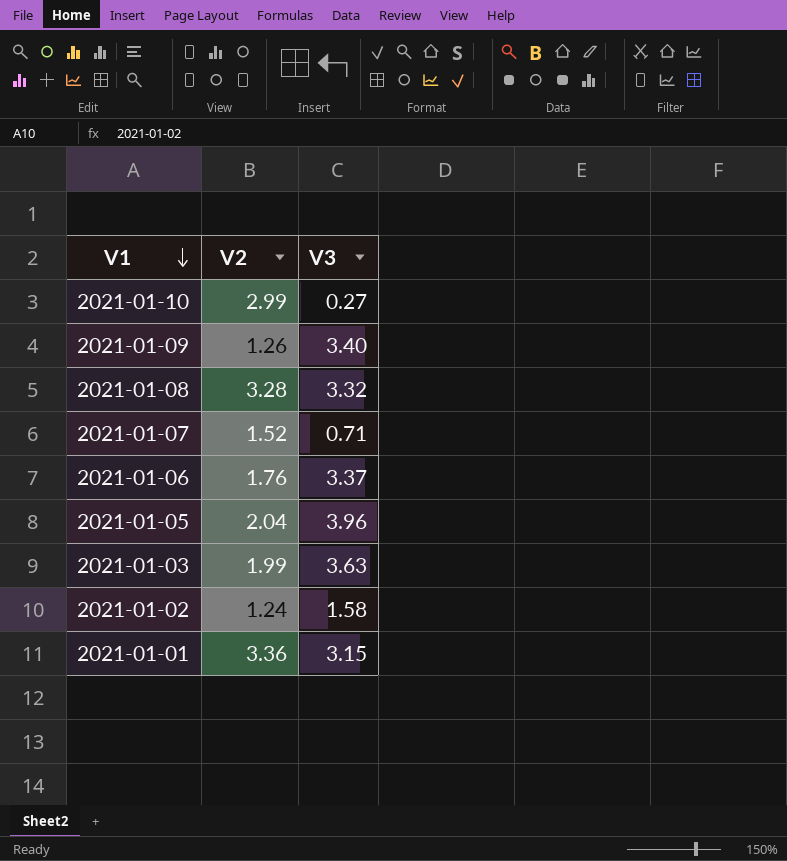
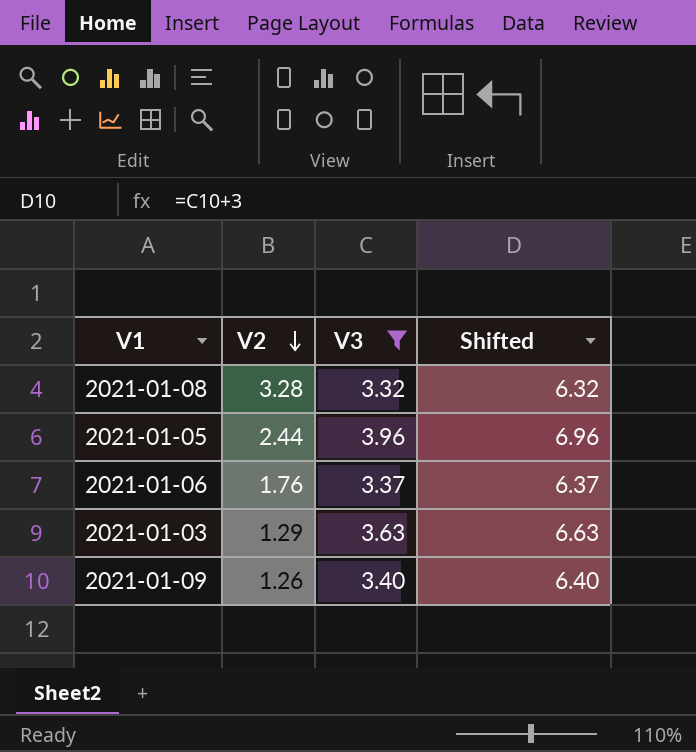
filter: none -> V3 >= 3.32
row order: V1 descending -> V2 descending
column Shifted | formula: none -> [V3] + 3
2021-01-05 | V2: 2.04 -> 2.44
2021-01-03 | V2: 1.99 -> 1.29

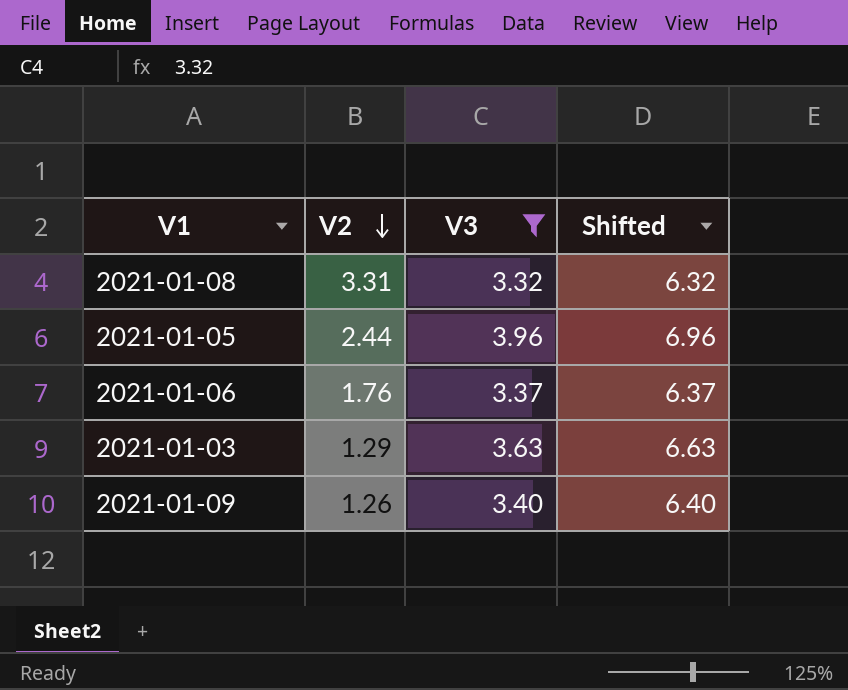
2021-01-08 | V2: 3.28 -> 3.31

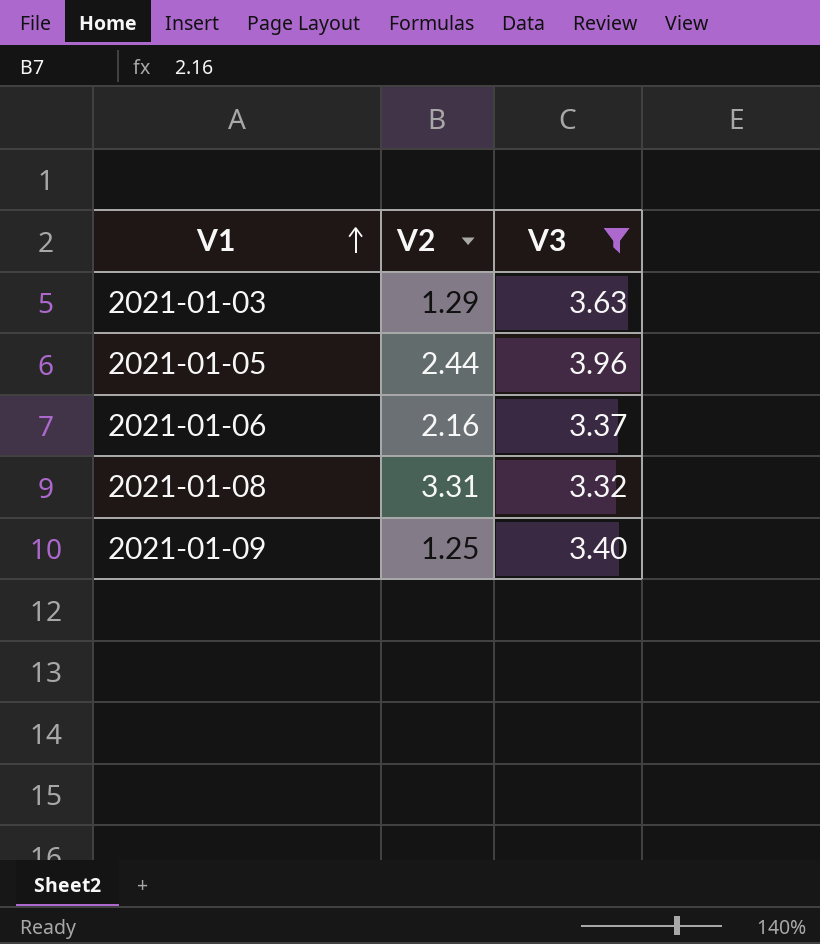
row order: V2 descending -> V1 ascending
column Shifted | formula: [V3] + 3 -> none
2021-01-06 | V2: 1.76 -> 2.16
2021-01-09 | V2: 1.26 -> 1.25

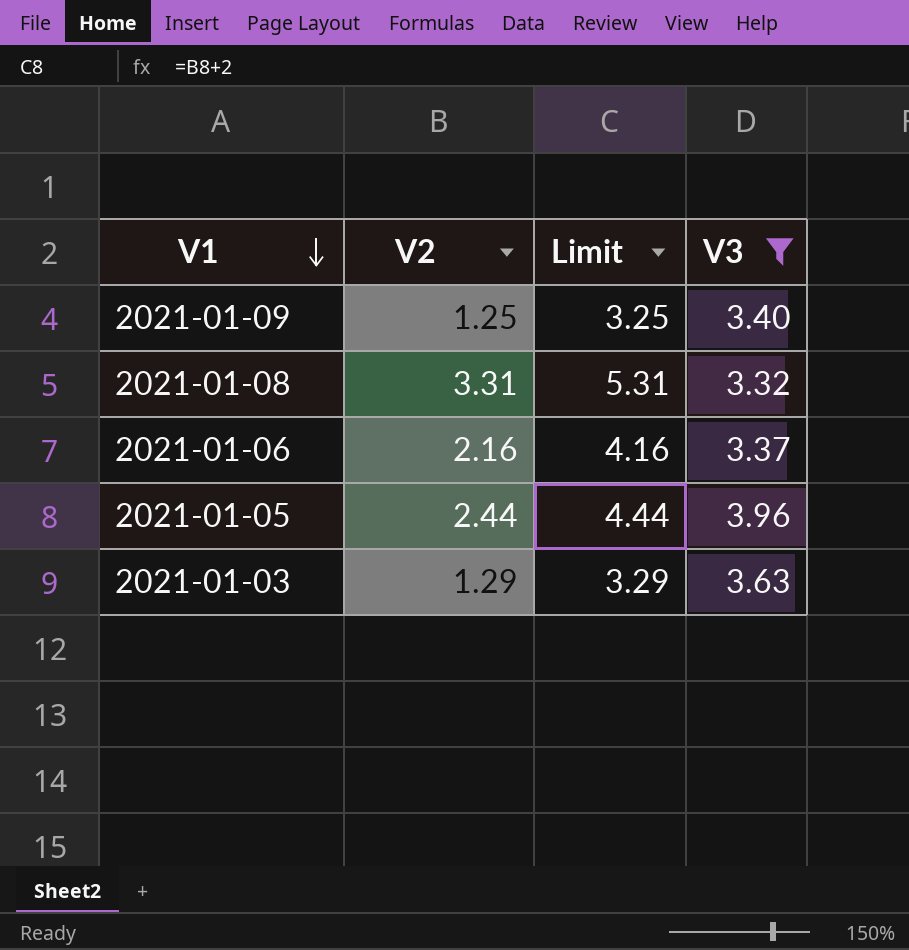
row order: V1 ascending -> V1 descending
column Limit | formula: none -> [V2] + 2

